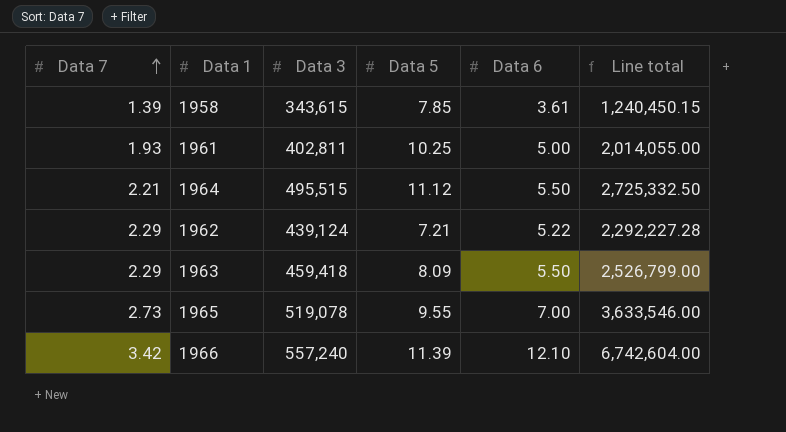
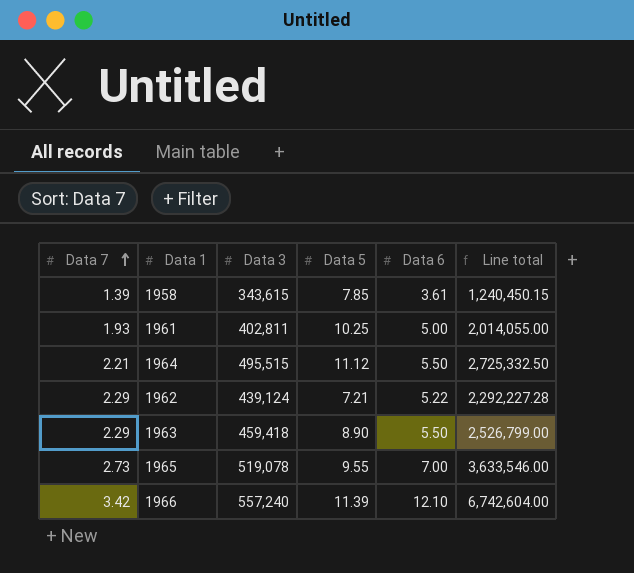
1963 | Data 5: 8.09 -> 8.90

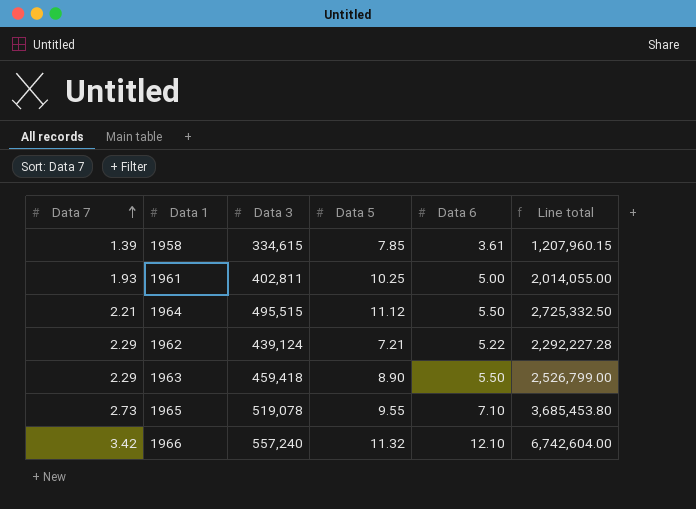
1958 | Data 3: 343,615 -> 334,615
1958 | Line total: 1,240,450.15 -> 1,207,960.15
1965 | Data 6: 7.00 -> 7.10
1965 | Line total: 3,633,546.00 -> 3,685,453.80
1966 | Data 5: 11.39 -> 11.32

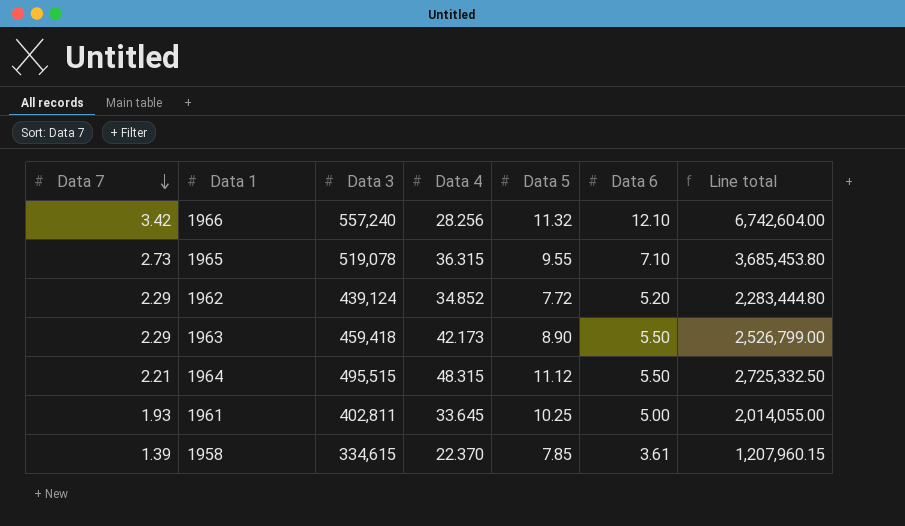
row order: Data 7 ascending -> Data 7 descending
column Data 4 | position: none -> 4
1962 | Data 5: 7.21 -> 7.72
1962 | Data 6: 5.22 -> 5.20
1962 | Line total: 2,292,227.28 -> 2,283,444.80

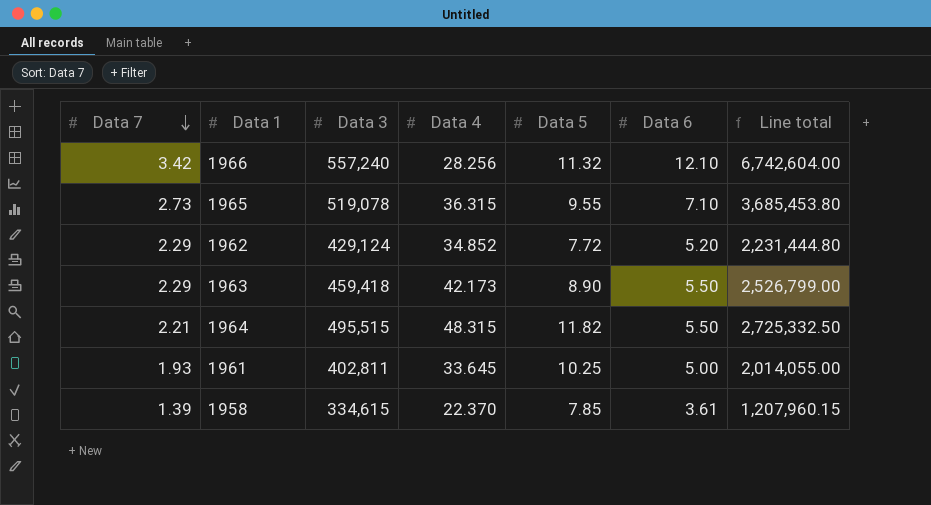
1962 | Data 3: 439,124 -> 429,124
1962 | Line total: 2,283,444.80 -> 2,231,444.80
1964 | Data 5: 11.12 -> 11.82

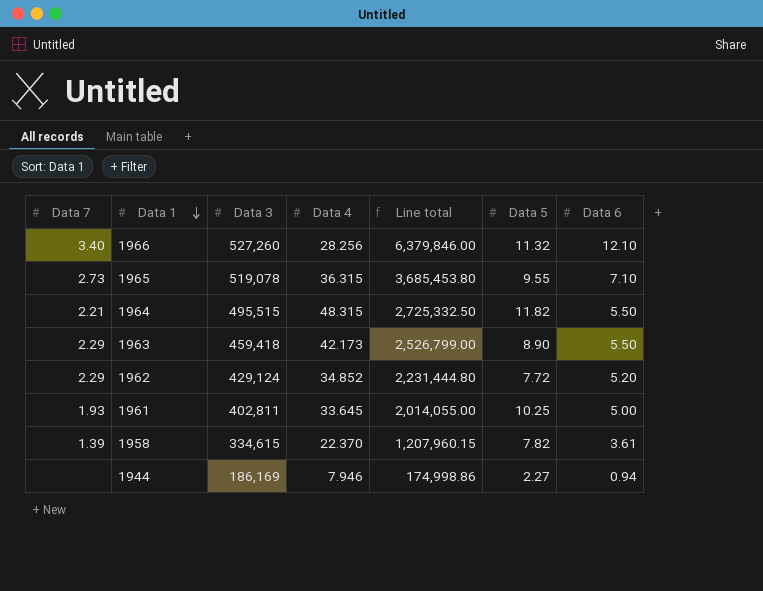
row order: Data 7 descending -> Data 1 descending
column Line total | position: 7 -> 5
1966 | Data 7: 3.42 -> 3.40
1966 | Data 3: 557,240 -> 527,260
1966 | Line total: 6,742,604.00 -> 6,379,846.00
1958 | Data 5: 7.85 -> 7.82
row 1944: none -> none | 186,169 | 7.946 | 174,998.86 | 2.27 | 0.94

